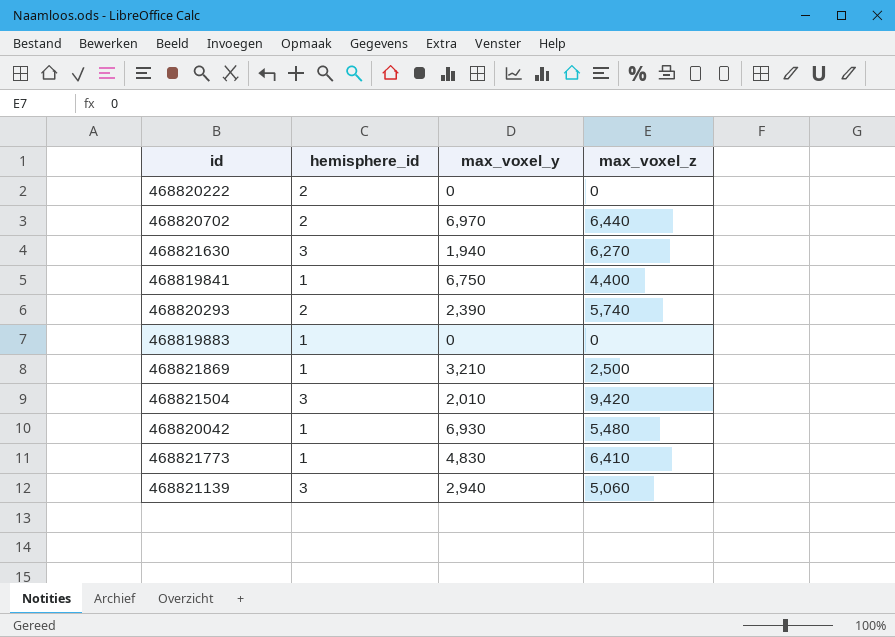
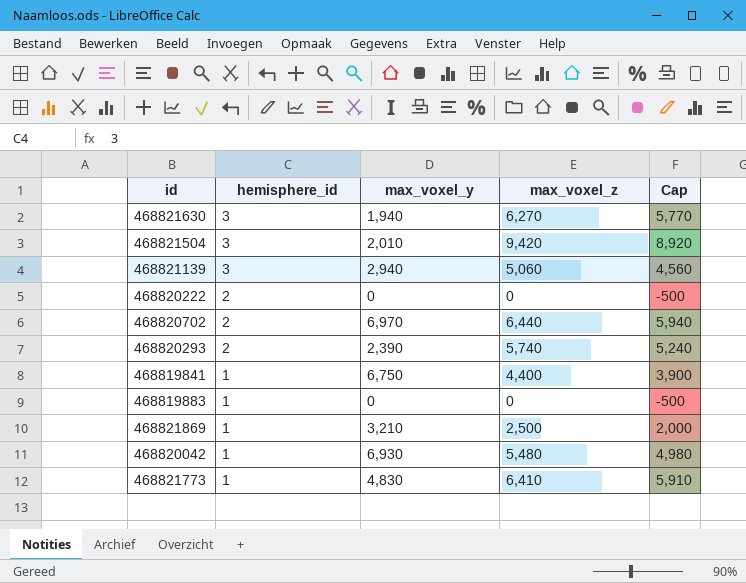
row order: none -> hemisphere_id descending
column Cap | formula: none -> [max_voxel_z] - 500

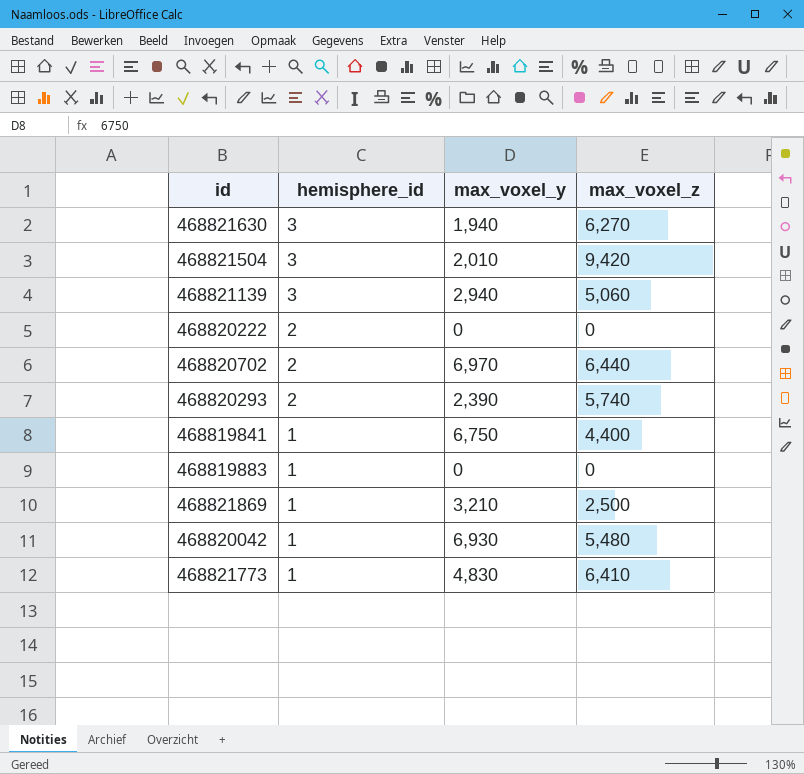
column Cap | formula: [max_voxel_z] - 500 -> none

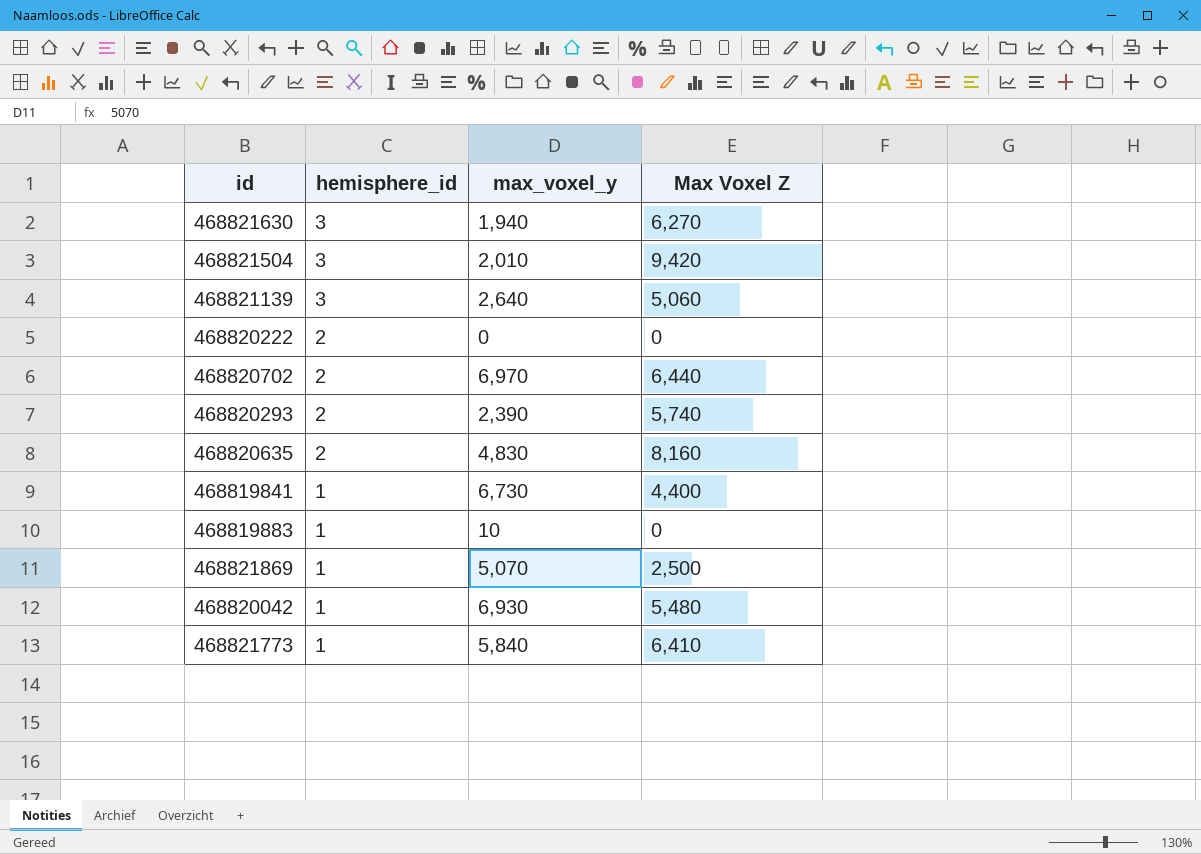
column name: max_voxel_z -> Max Voxel Z
468821139 | max_voxel_y: 2,940 -> 2,640
row 468820635: none -> 2 | 4,830 | 8,160
468819841 | max_voxel_y: 6,750 -> 6,730
468819883 | max_voxel_y: 0 -> 10
468821869 | max_voxel_y: 3,210 -> 5,070
468821773 | max_voxel_y: 4,830 -> 5,840

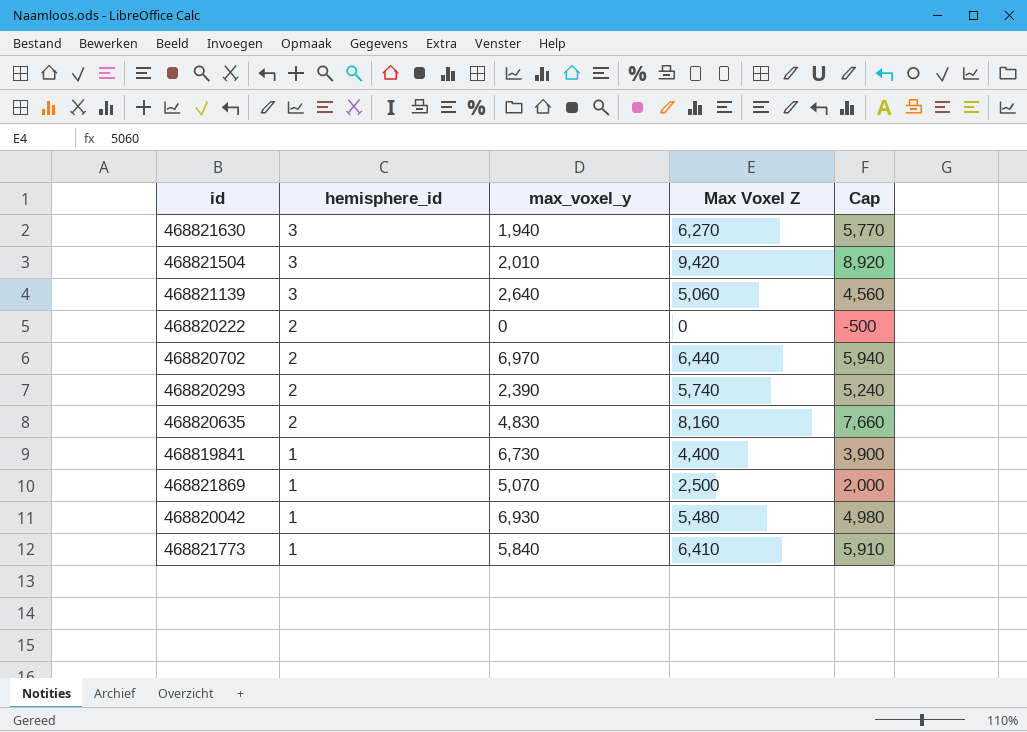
column Cap | formula: none -> [Max Voxel Z] - 500
row 468819883: 1 | 10 | 0 -> none

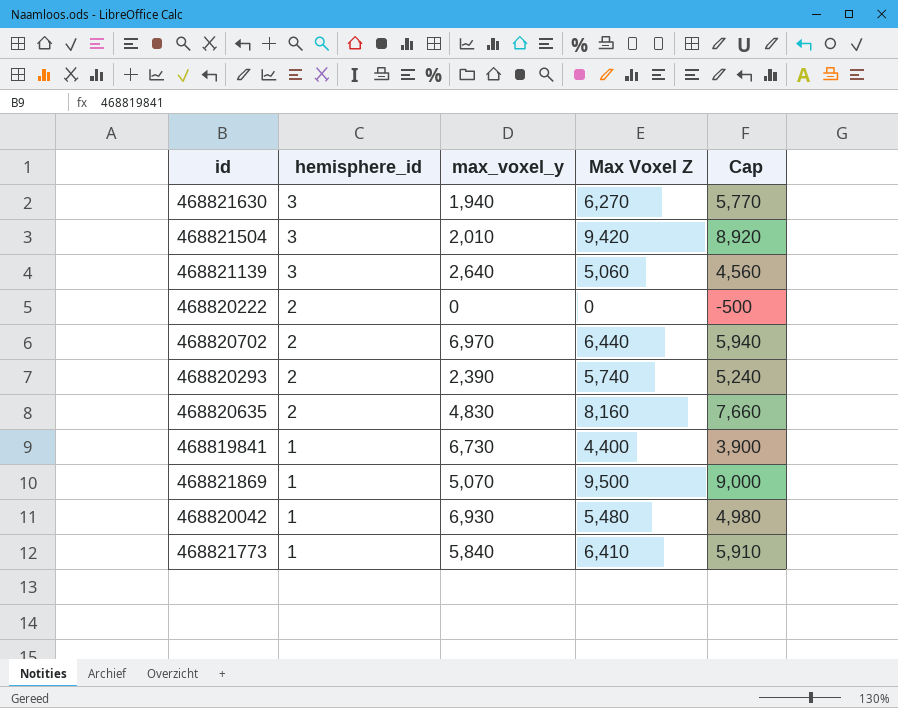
468821869 | Max Voxel Z: 2,500 -> 9,500
468821869 | Cap: 2,000 -> 9,000

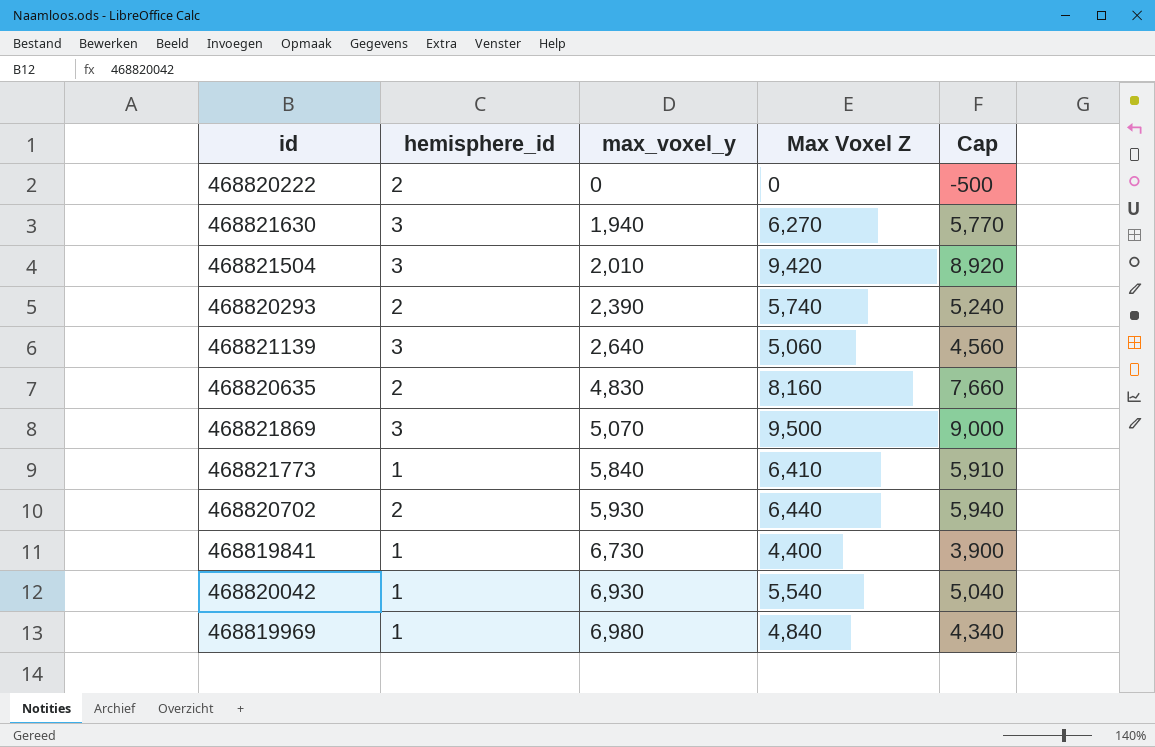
row order: hemisphere_id descending -> max_voxel_y ascending
468821869 | hemisphere_id: 1 -> 3
468820702 | max_voxel_y: 6,970 -> 5,930
468820042 | Max Voxel Z: 5,480 -> 5,540
468820042 | Cap: 4,980 -> 5,040
row 468819969: none -> 1 | 6,980 | 4,840 | 4,340

